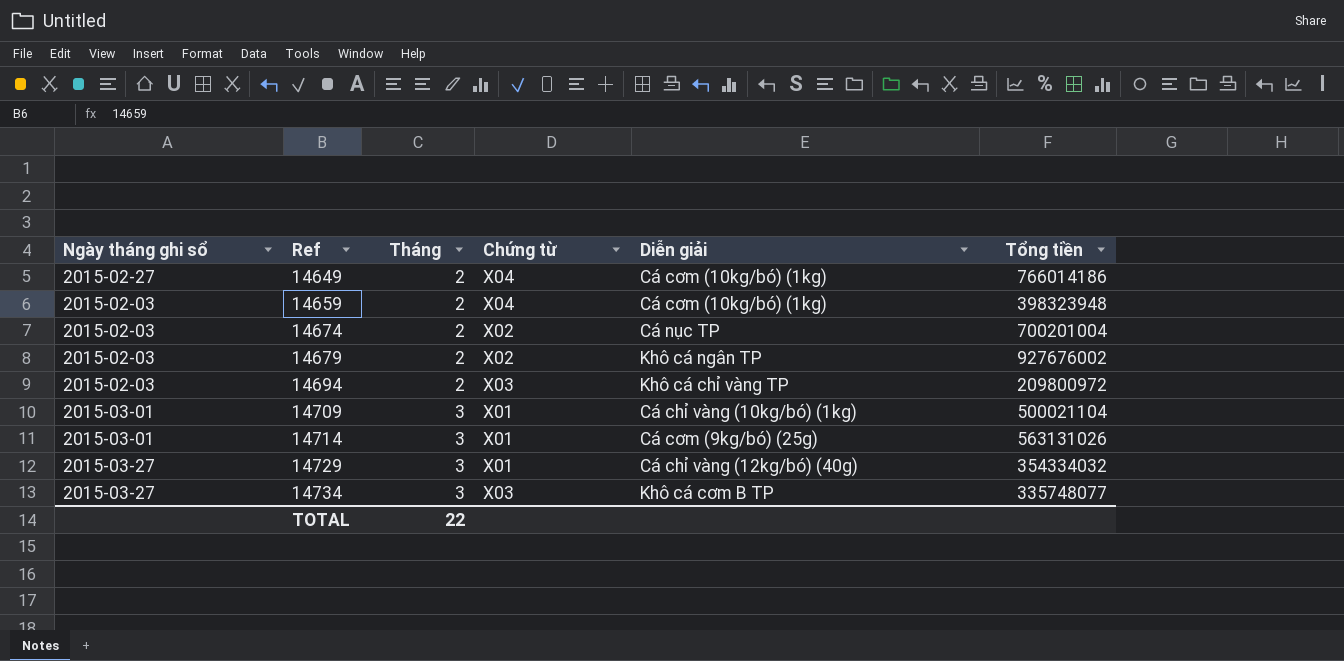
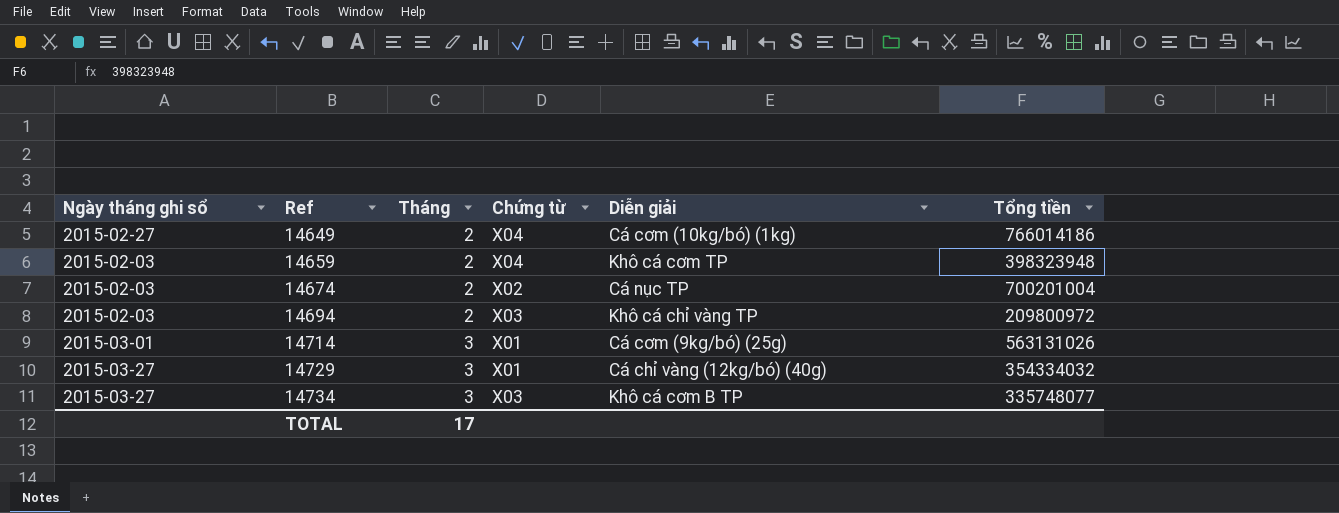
row 14679: 2015-02-03 | 2 | X02 | Khô cá ngân TP | 927676002 -> none
row 14709: 2015-03-01 | 3 | X01 | Cá chỉ vàng (10kg/bó) (1kg) | 500021104 -> none
14659 | Diễn giải: Cá cơm (10kg/bó) (1kg) -> Khô cá cơm TP
TOTAL | Tháng: 22 -> 17

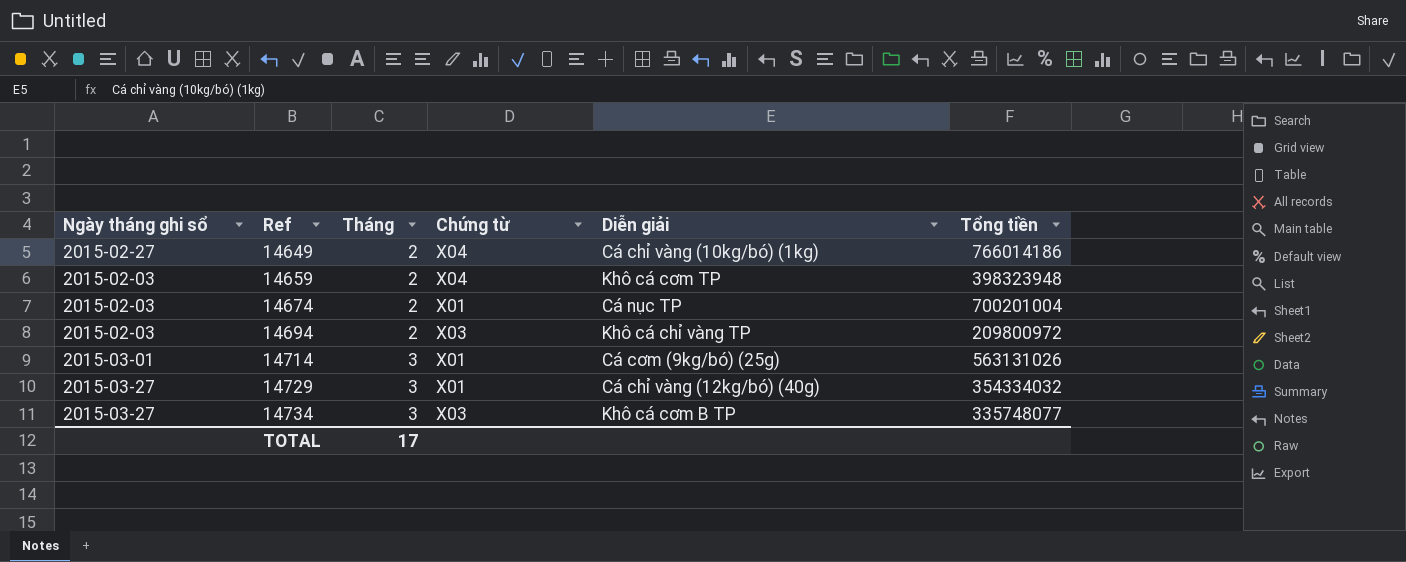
14649 | Diễn giải: Cá cơm (10kg/bó) (1kg) -> Cá chỉ vàng (10kg/bó) (1kg)
14674 | Chứng từ: X02 -> X01

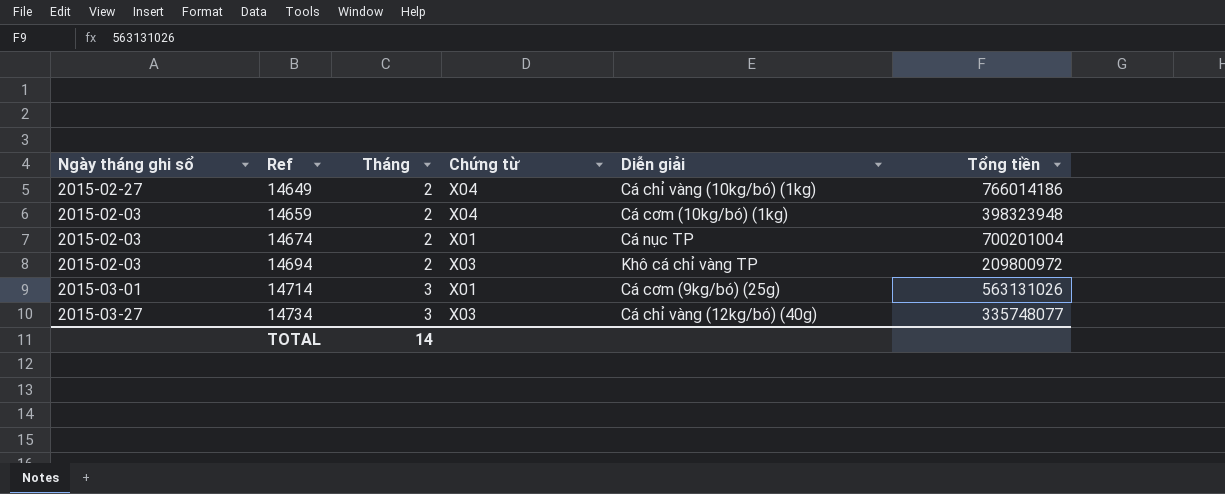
row 14729: 2015-03-27 | 3 | X01 | Cá chỉ vàng (12kg/bó) (40g) | 354334032 -> none
14659 | Diễn giải: Khô cá cơm TP -> Cá cơm (10kg/bó) (1kg)
14734 | Diễn giải: Khô cá cơm B TP -> Cá chỉ vàng (12kg/bó) (40g)
TOTAL | Tháng: 17 -> 14

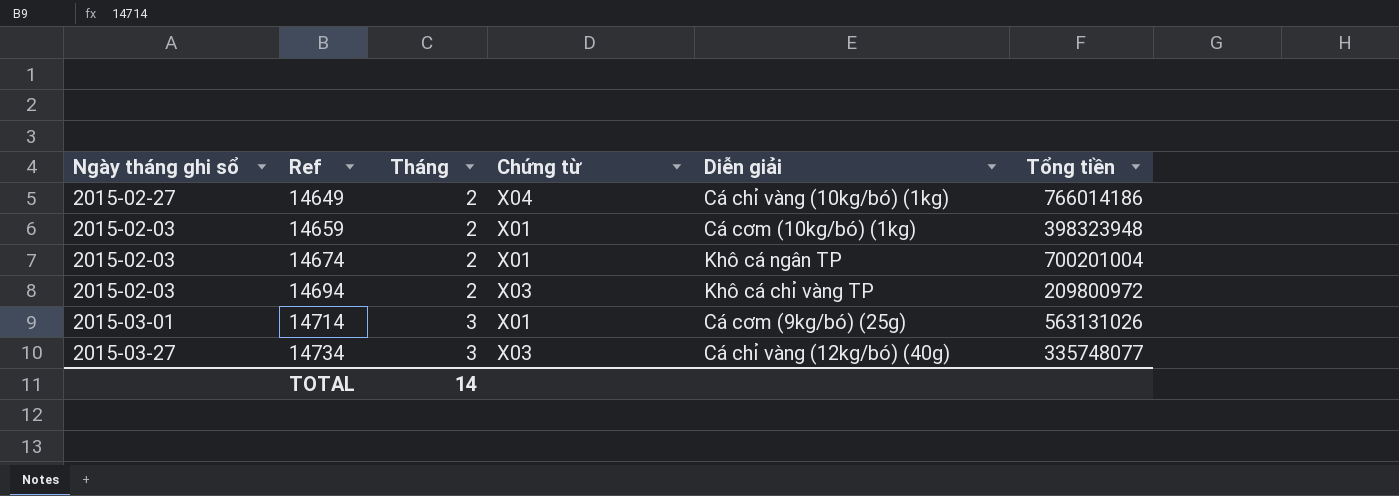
14659 | Chứng từ: X04 -> X01
14674 | Diễn giải: Cá nục TP -> Khô cá ngân TP

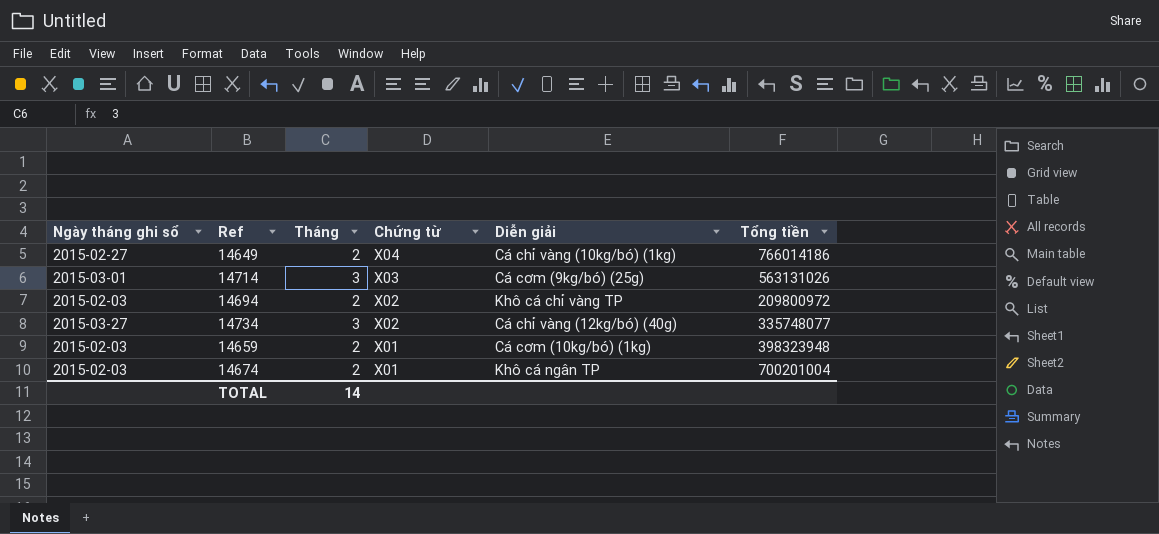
row order: Ref ascending -> Chứng từ descending
14714 | Chứng từ: X01 -> X03
14694 | Chứng từ: X03 -> X02
14734 | Chứng từ: X03 -> X02

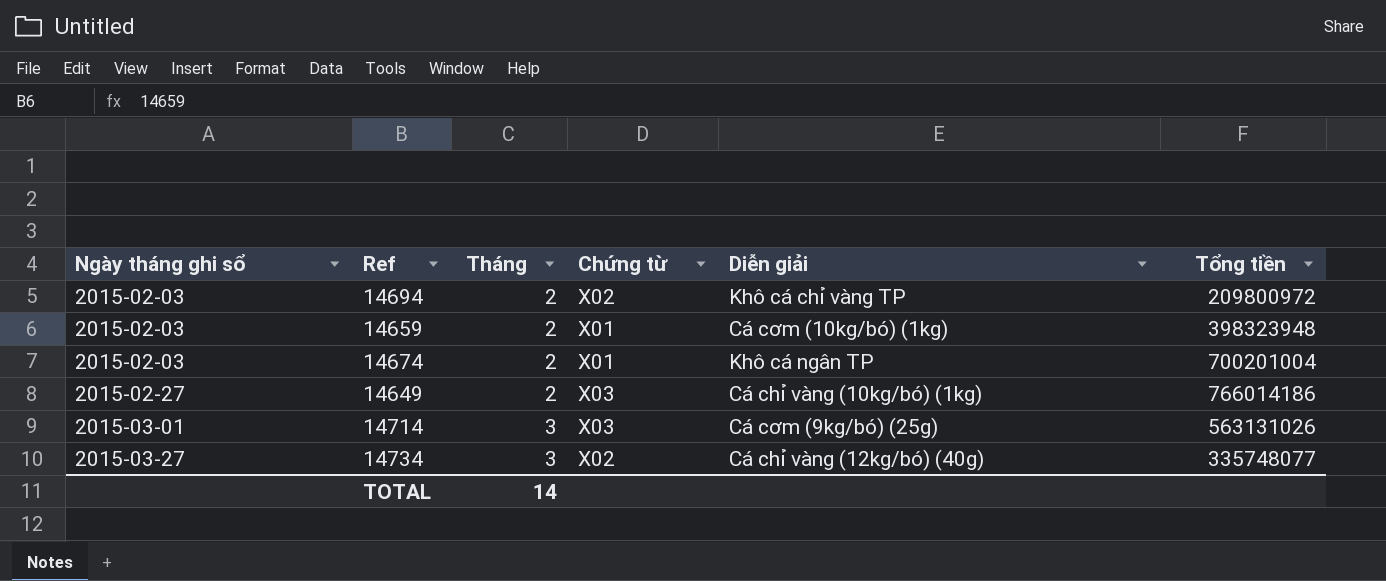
row order: Chứng từ descending -> Ngày tháng ghi sổ ascending
14649 | Chứng từ: X04 -> X03

